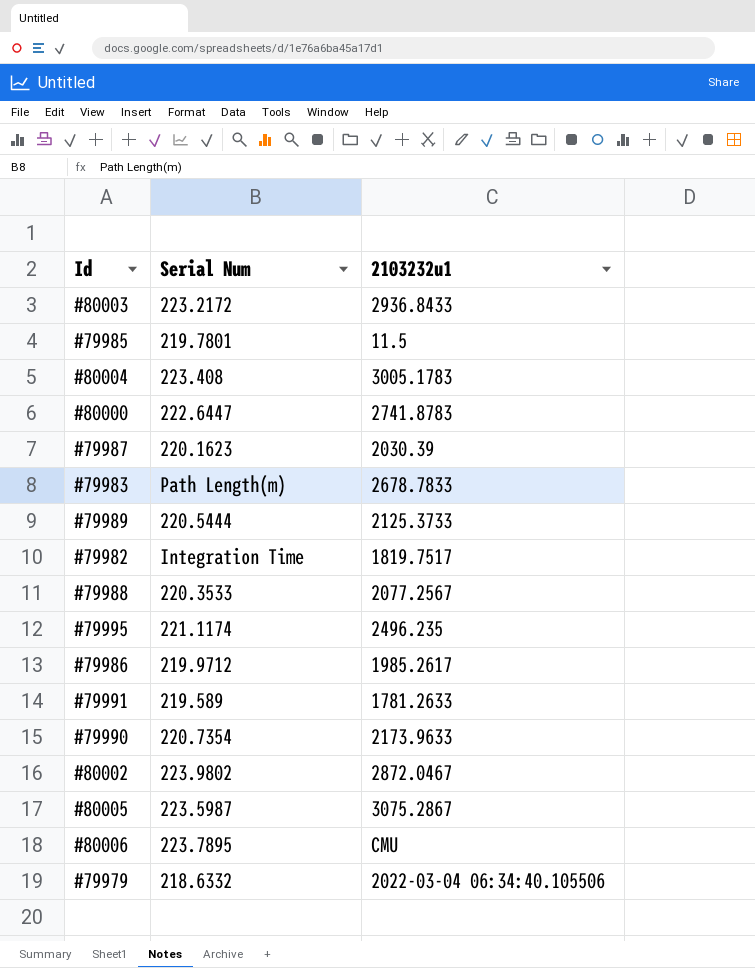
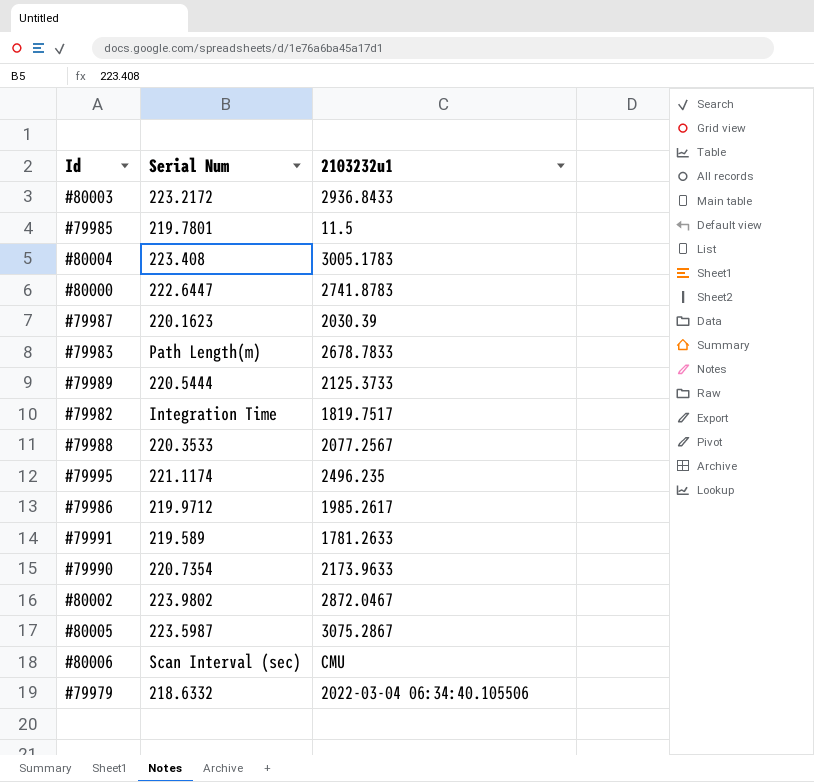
#80006 | Serial Num: 223.7895 -> Scan Interval (sec)

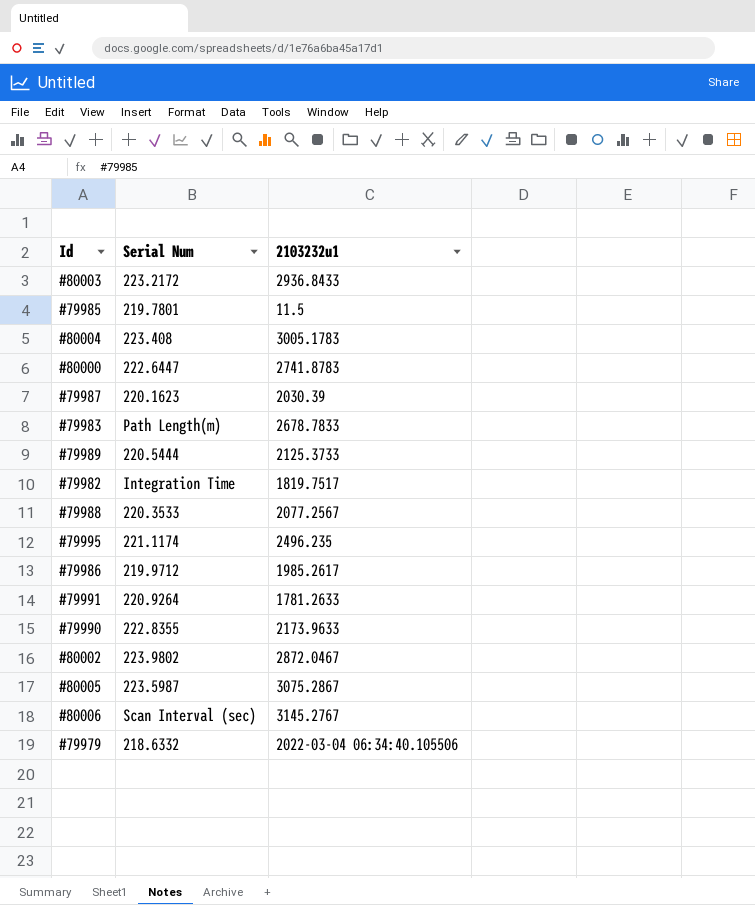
#79991 | Serial Num: 219.589 -> 220.9264
#79990 | Serial Num: 220.7354 -> 222.8355
#80006 | 2103232u1: CMU -> 3145.2767

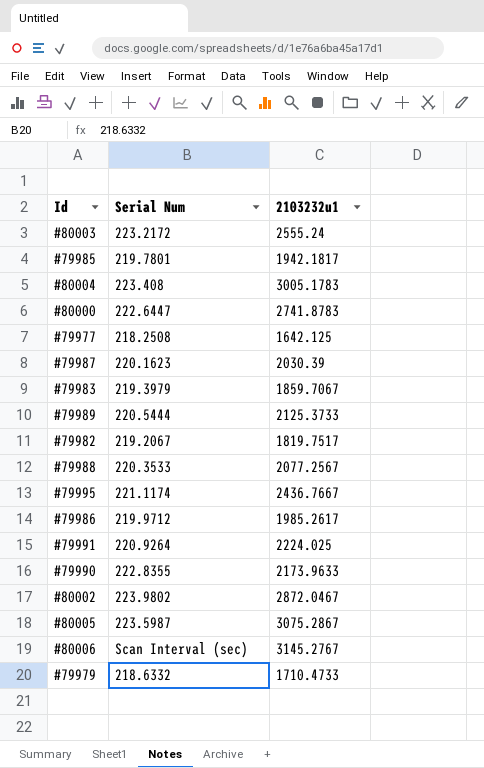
#80003 | 2103232u1: 2936.8433 -> 2555.24
#79985 | 2103232u1: 11.5 -> 1942.1817
row #79977: none -> 218.2508 | 1642.125
#79983 | Serial Num: Path Length(m) -> 219.3979
#79983 | 2103232u1: 2678.7833 -> 1859.7067
#79982 | Serial Num: Integration Time -> 219.2067
#79995 | 2103232u1: 2496.235 -> 2436.7667
#79991 | 2103232u1: 1781.2633 -> 2224.025
#79979 | 2103232u1: 2022-03-04 06:34:40.105506 -> 1710.4733

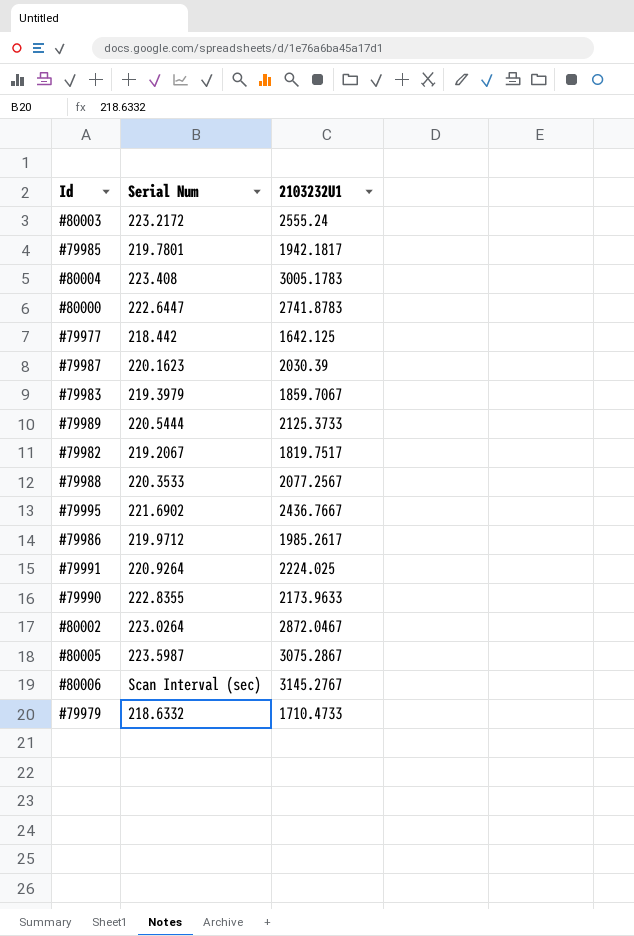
column name: 2103232u1 -> 2103232U1
#79977 | Serial Num: 218.2508 -> 218.442
#79995 | Serial Num: 221.1174 -> 221.6902
#80002 | Serial Num: 223.9802 -> 223.0264

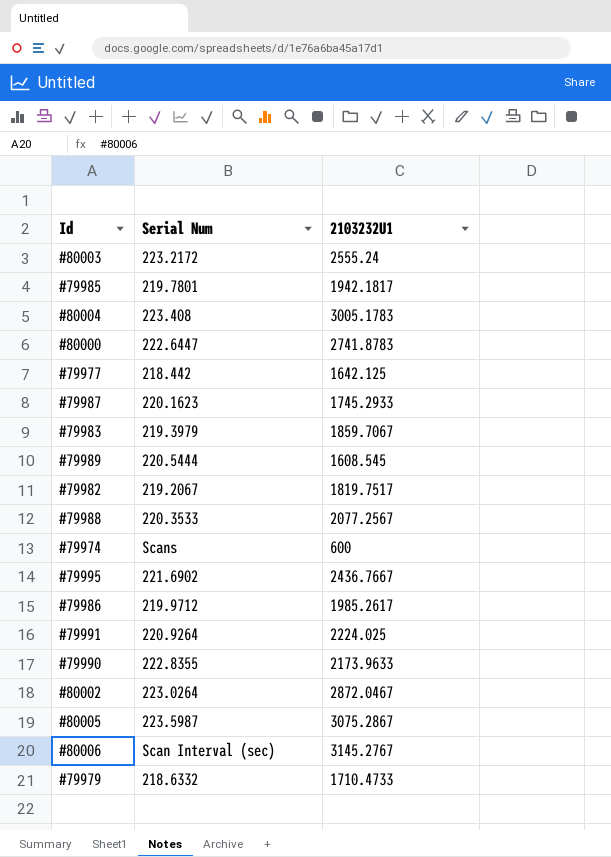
#79987 | 2103232U1: 2030.39 -> 1745.2933
#79989 | 2103232U1: 2125.3733 -> 1608.545
row #79974: none -> Scans | 600

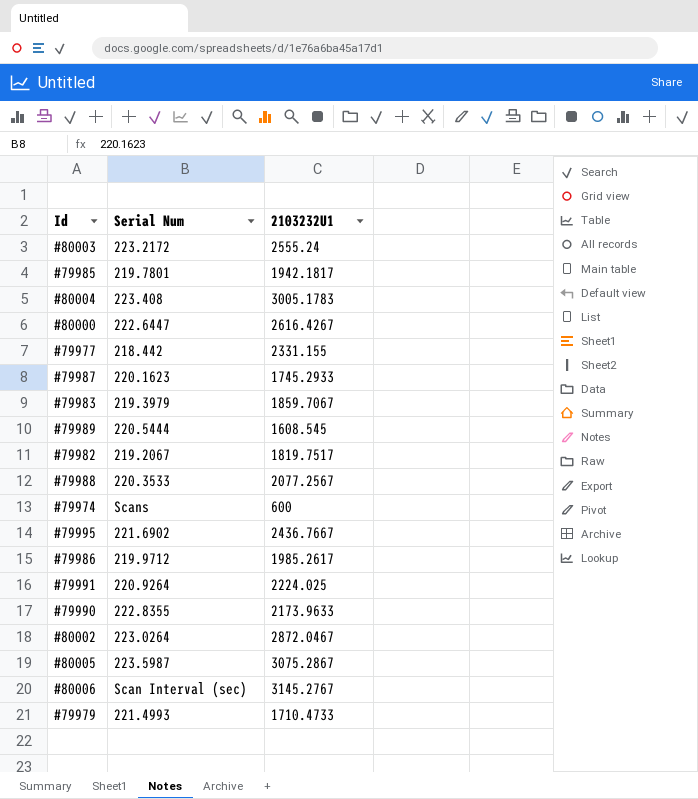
#80000 | 2103232U1: 2741.8783 -> 2616.4267
#79977 | 2103232U1: 1642.125 -> 2331.155
#79979 | Serial Num: 218.6332 -> 221.4993

